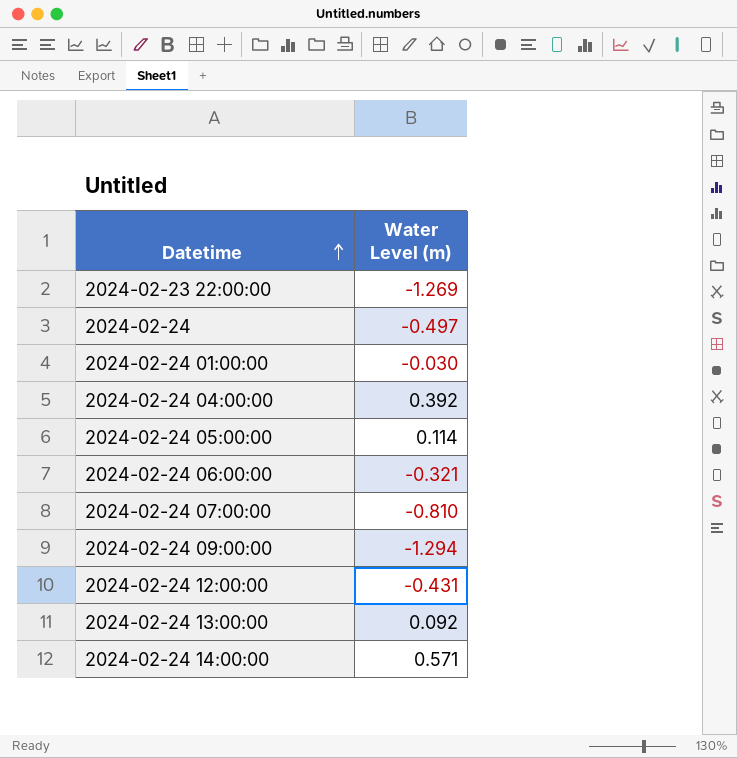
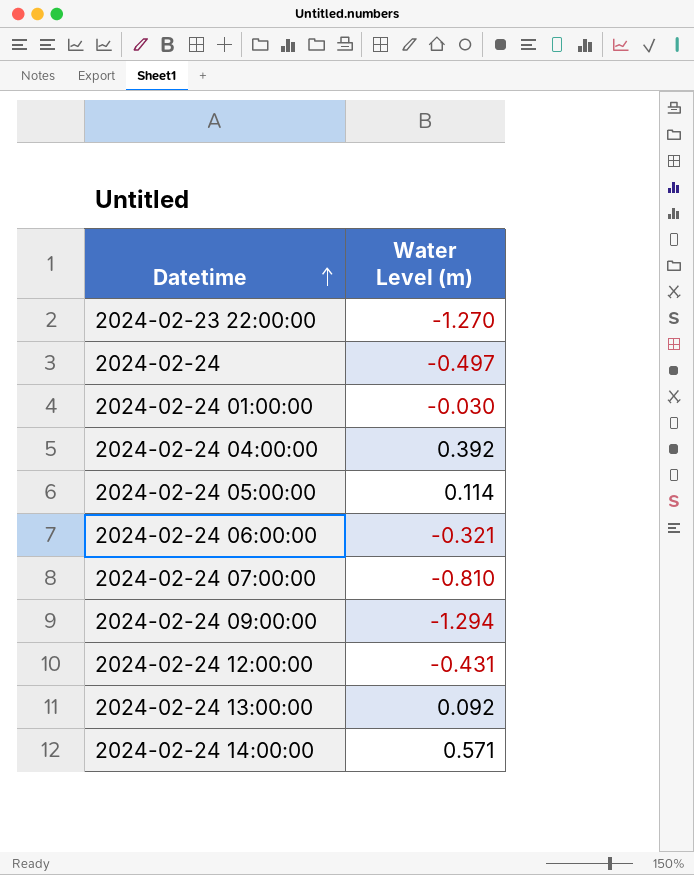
2024-02-23 22:00:00 | Water Level (m): -1.269 -> -1.270

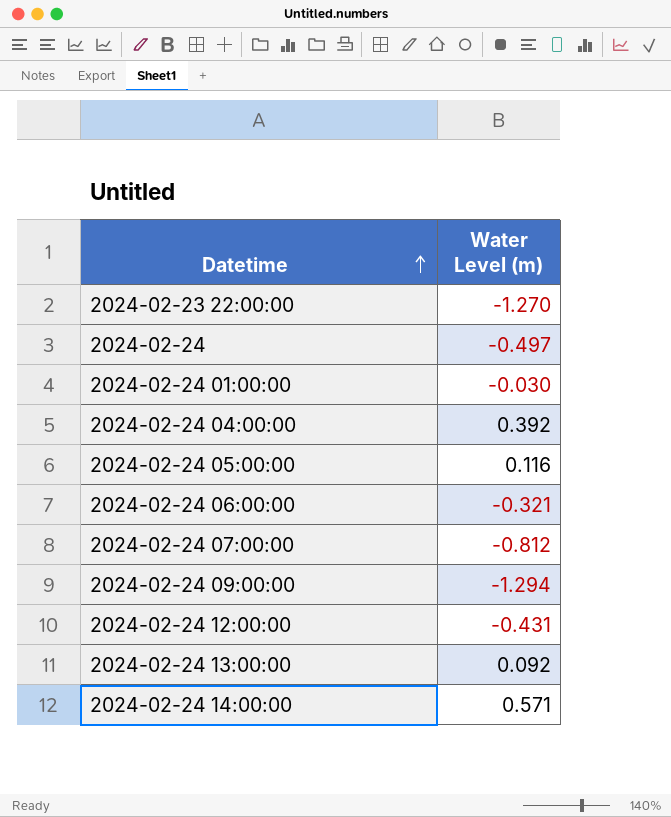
2024-02-24 05:00:00 | Water Level (m): 0.114 -> 0.116
2024-02-24 07:00:00 | Water Level (m): -0.810 -> -0.812

